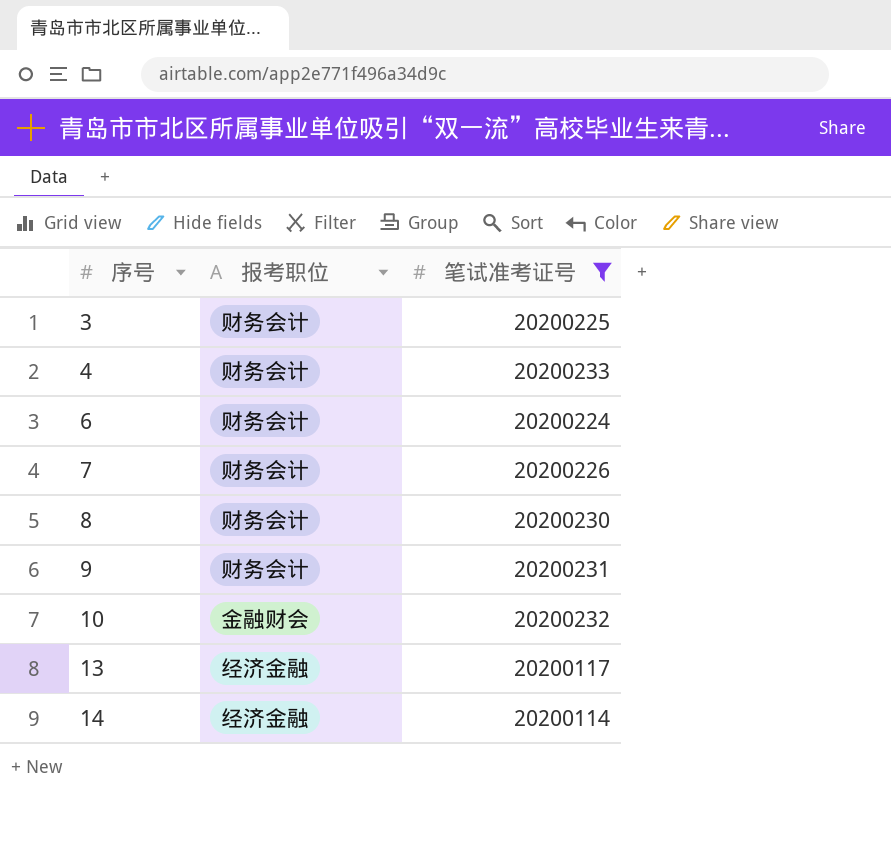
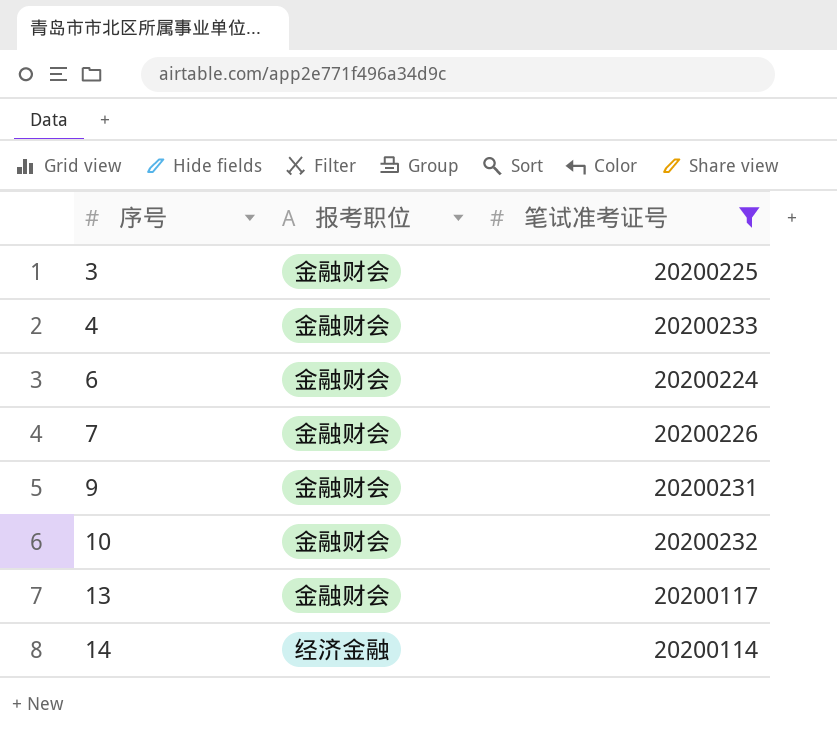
row 8: 财务会计 | 20200230 -> none
3 | 报考职位: 财务会计 -> 金融财会
4 | 报考职位: 财务会计 -> 金融财会
6 | 报考职位: 财务会计 -> 金融财会
7 | 报考职位: 财务会计 -> 金融财会
9 | 报考职位: 财务会计 -> 金融财会
13 | 报考职位: 经济金融 -> 金融财会

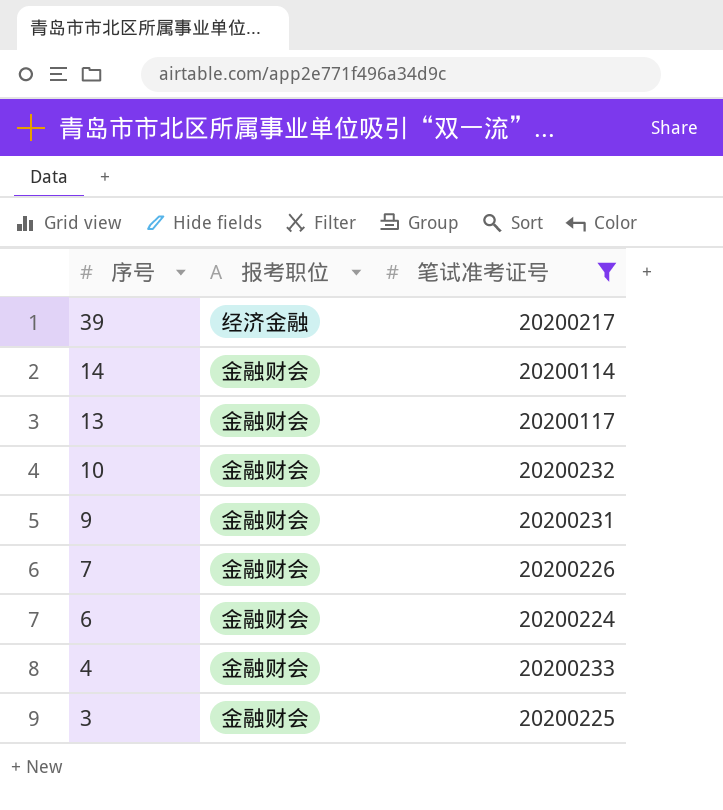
row order: 序号 ascending -> 序号 descending
row 39: none -> 经济金融 | 20200217
14 | 报考职位: 经济金融 -> 金融财会

